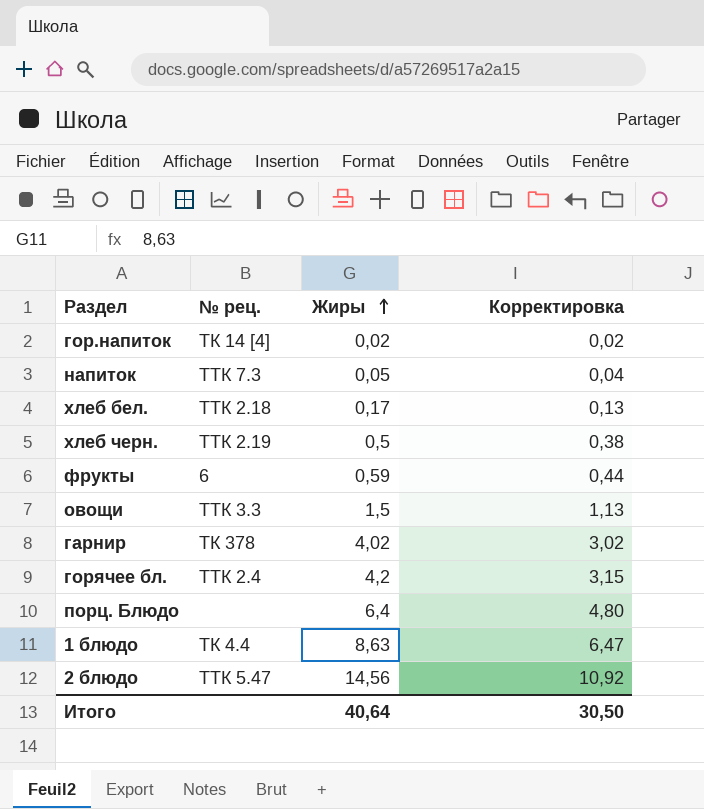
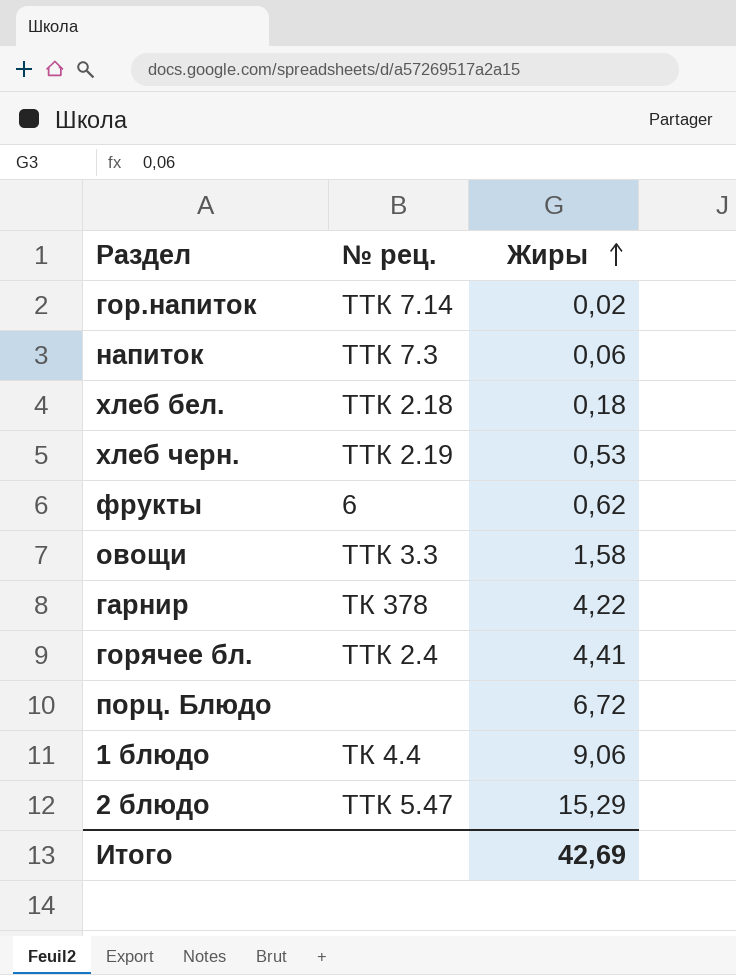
column Корректировка | formula: [Жиры] * 0,75 -> none
гор.напиток | № рец.: ТК 14 [4] -> ТТК 7.14
напиток | Жиры: 0,05 -> 0,06
хлеб бел. | Жиры: 0,17 -> 0,18
хлеб черн. | Жиры: 0,5 -> 0,53
фрукты | Жиры: 0,59 -> 0,62
овощи | Жиры: 1,5 -> 1,58
гарнир | Жиры: 4,02 -> 4,22
горячее бл. | Жиры: 4,2 -> 4,41
порц. Блюдо | Жиры: 6,4 -> 6,72
1 блюдо | Жиры: 8,63 -> 9,06
2 блюдо | Жиры: 14,56 -> 15,29
Итого | Жиры: 40,64 -> 42,69

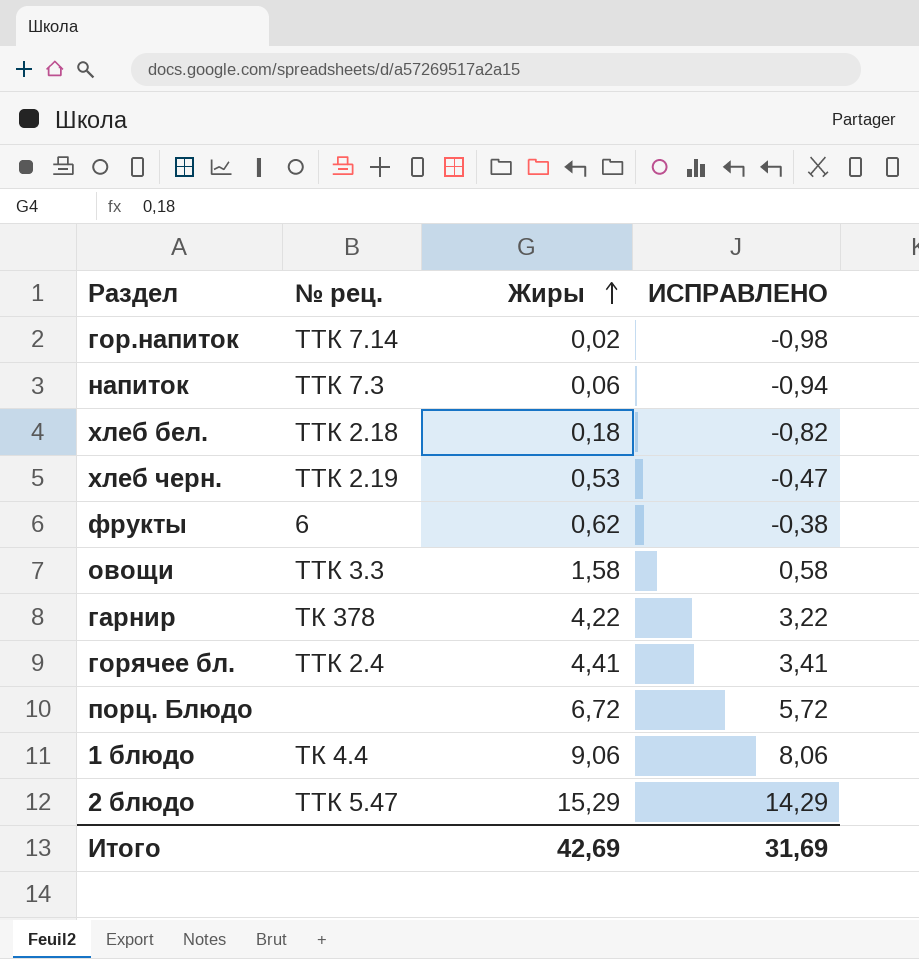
column ИСПРАВЛЕНО | formula: none -> [Жиры] - 1

